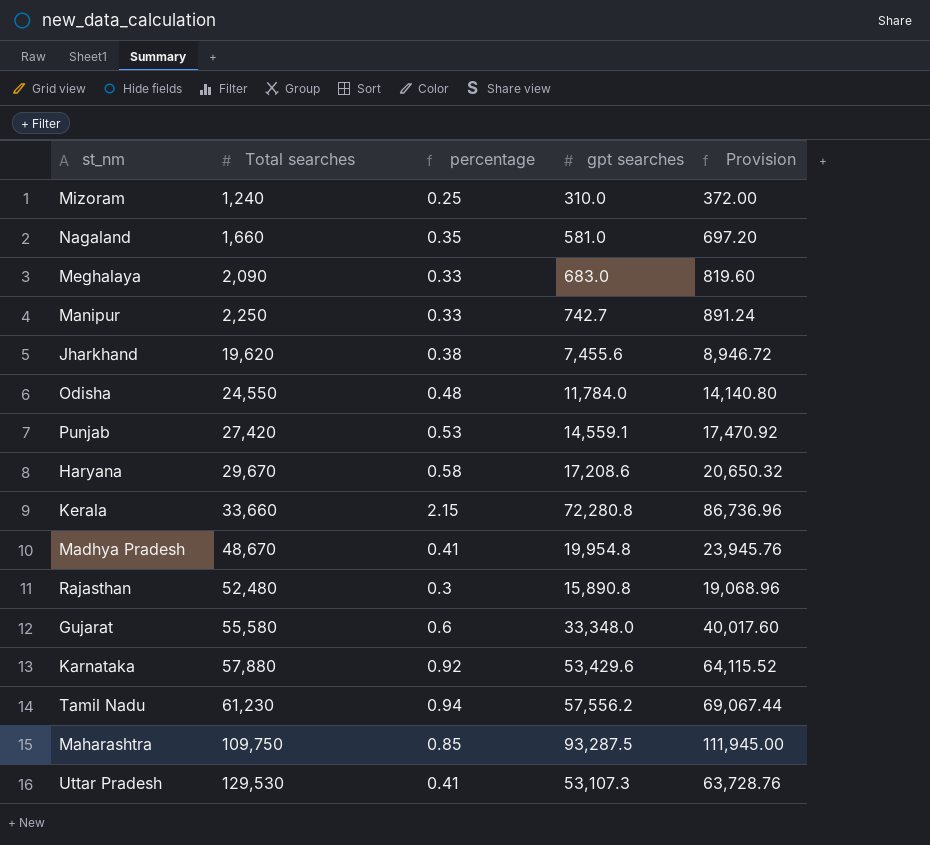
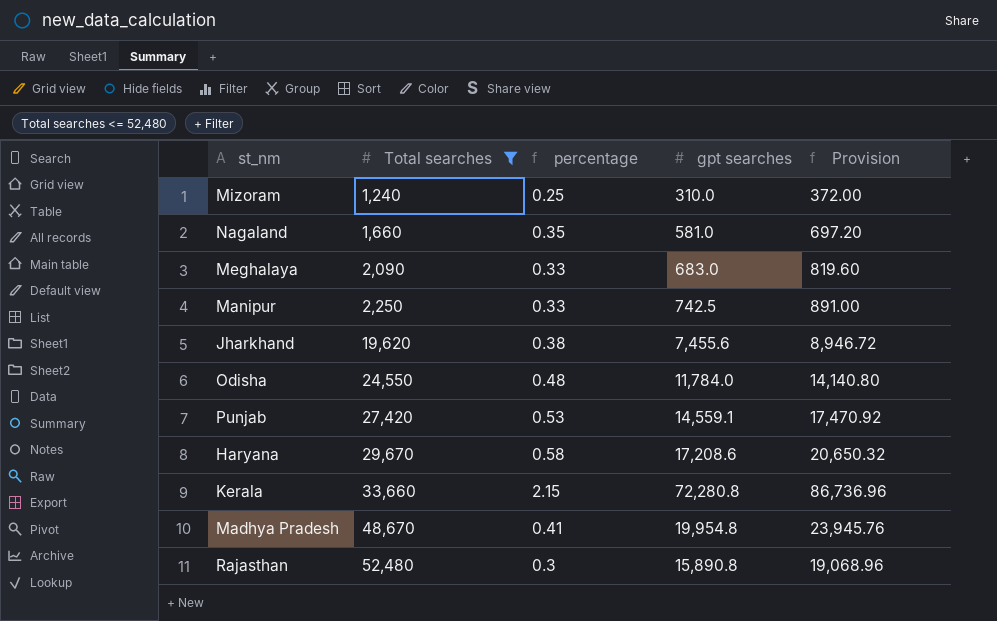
filter: none -> Total searches <= 52,480
Manipur | gpt searches: 742.7 -> 742.5
Manipur | Provision: 891.24 -> 891.00

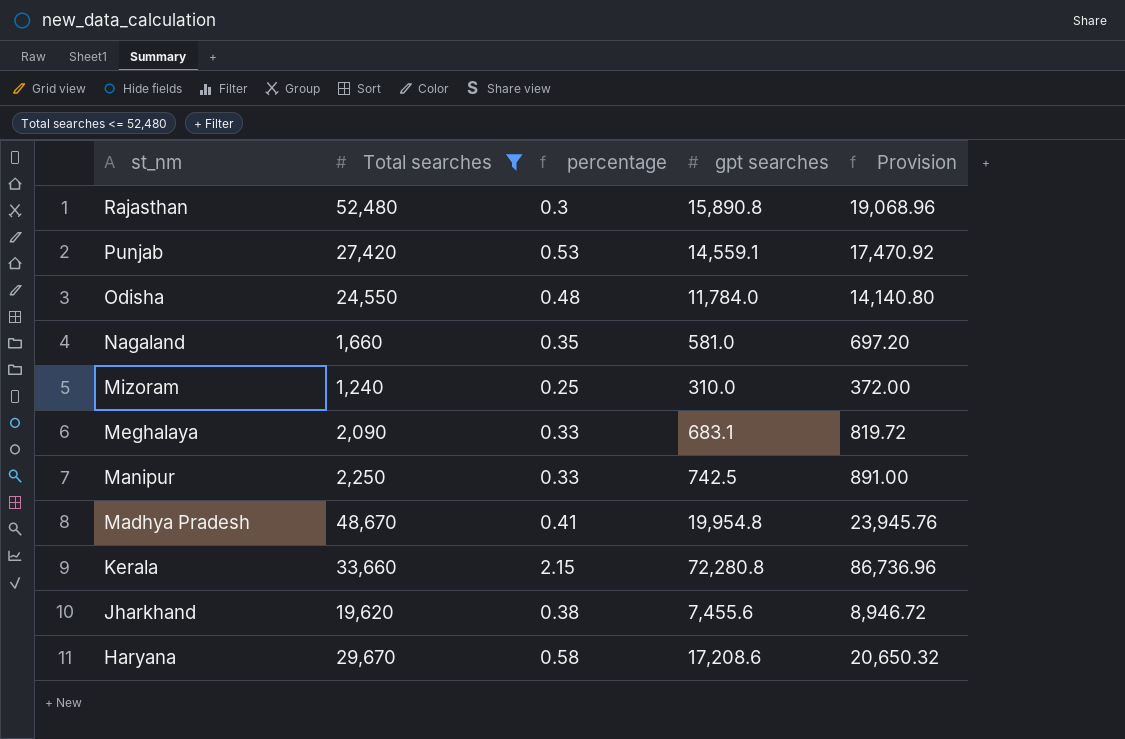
row order: Total searches ascending -> st_nm descending
Meghalaya | gpt searches: 683.0 -> 683.1
Meghalaya | Provision: 819.60 -> 819.72

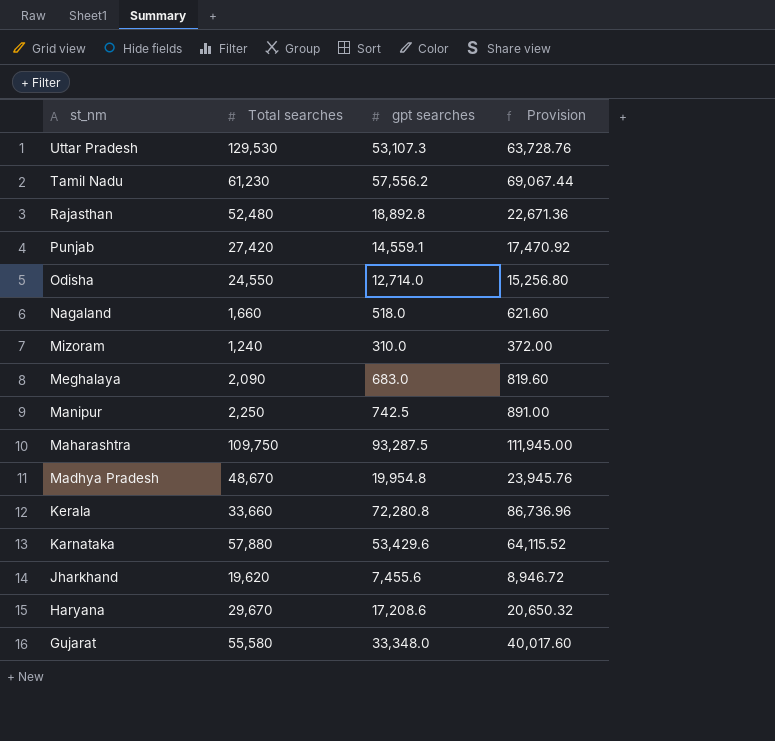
filter: Total searches <= 52,480 -> none
column percentage | formula: [gpt searches] / [Total searches] -> none
Rajasthan | gpt searches: 15,890.8 -> 18,892.8
Rajasthan | Provision: 19,068.96 -> 22,671.36
Odisha | gpt searches: 11,784.0 -> 12,714.0
Odisha | Provision: 14,140.80 -> 15,256.80
Nagaland | gpt searches: 581.0 -> 518.0
Nagaland | Provision: 697.20 -> 621.60
Meghalaya | gpt searches: 683.1 -> 683.0
Meghalaya | Provision: 819.72 -> 819.60

